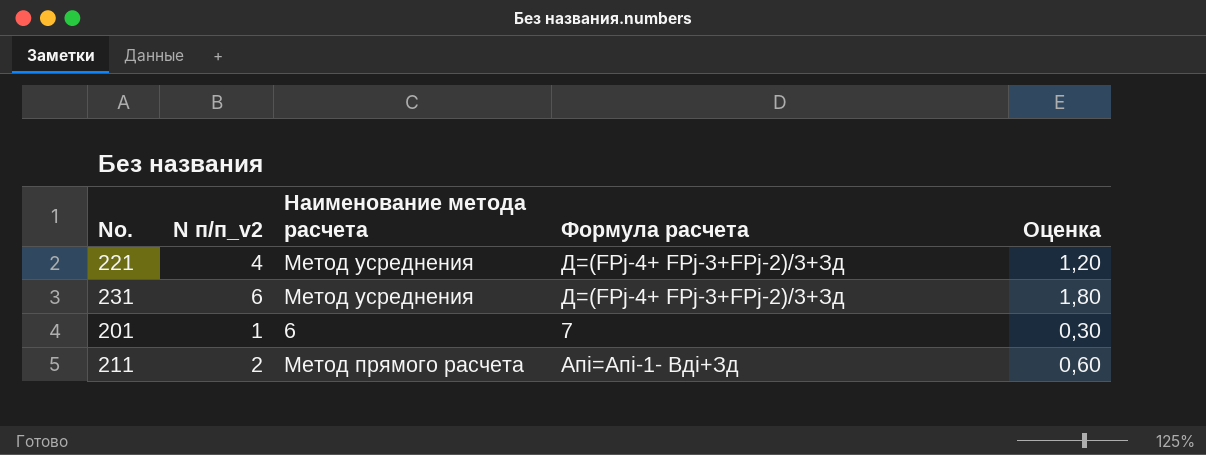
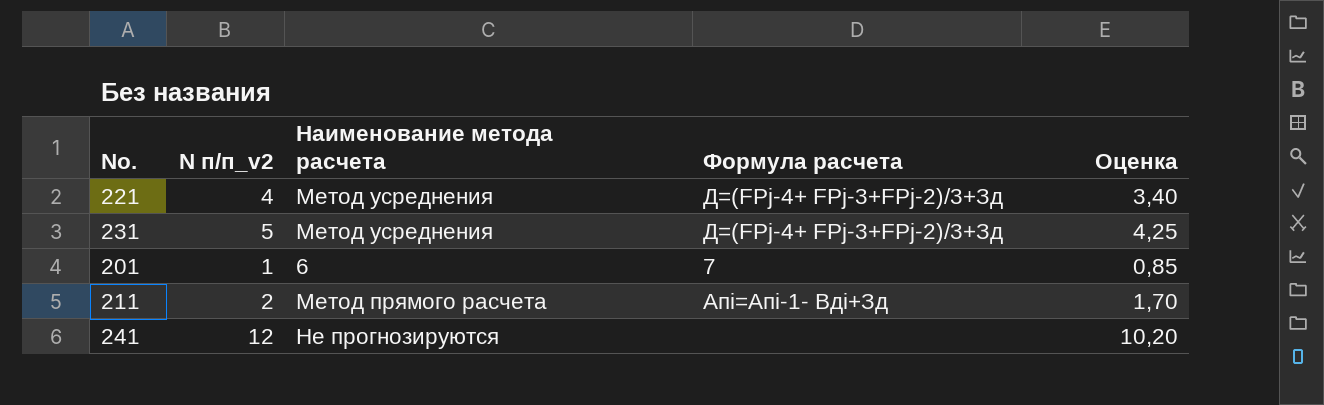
column Оценка | formula: [N п/п_v2] * 0,3 -> [N п/п_v2] * 0,85
231 | N п/п_v2: 6 -> 5
row 241: none -> 12 | Не прогнозируются | none | 10,20

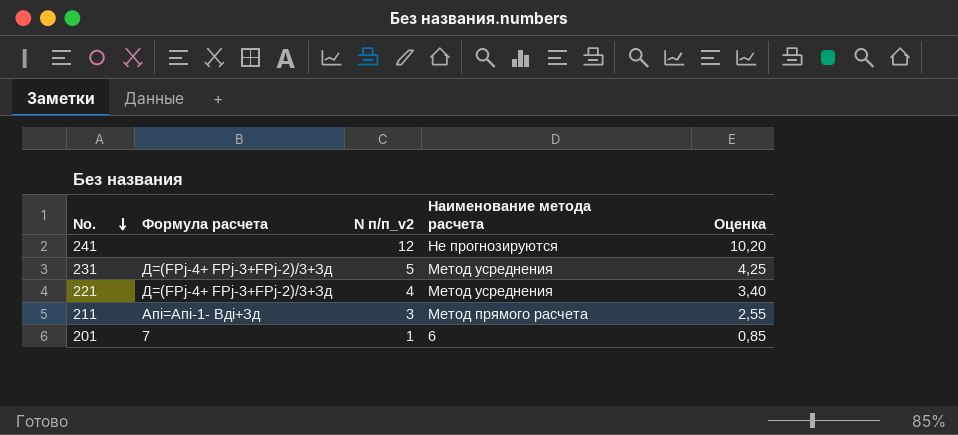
row order: none -> No. descending
column Формула расчета | position: 4 -> 2
211 | N п/п_v2: 2 -> 3
211 | Оценка: 1,70 -> 2,55

